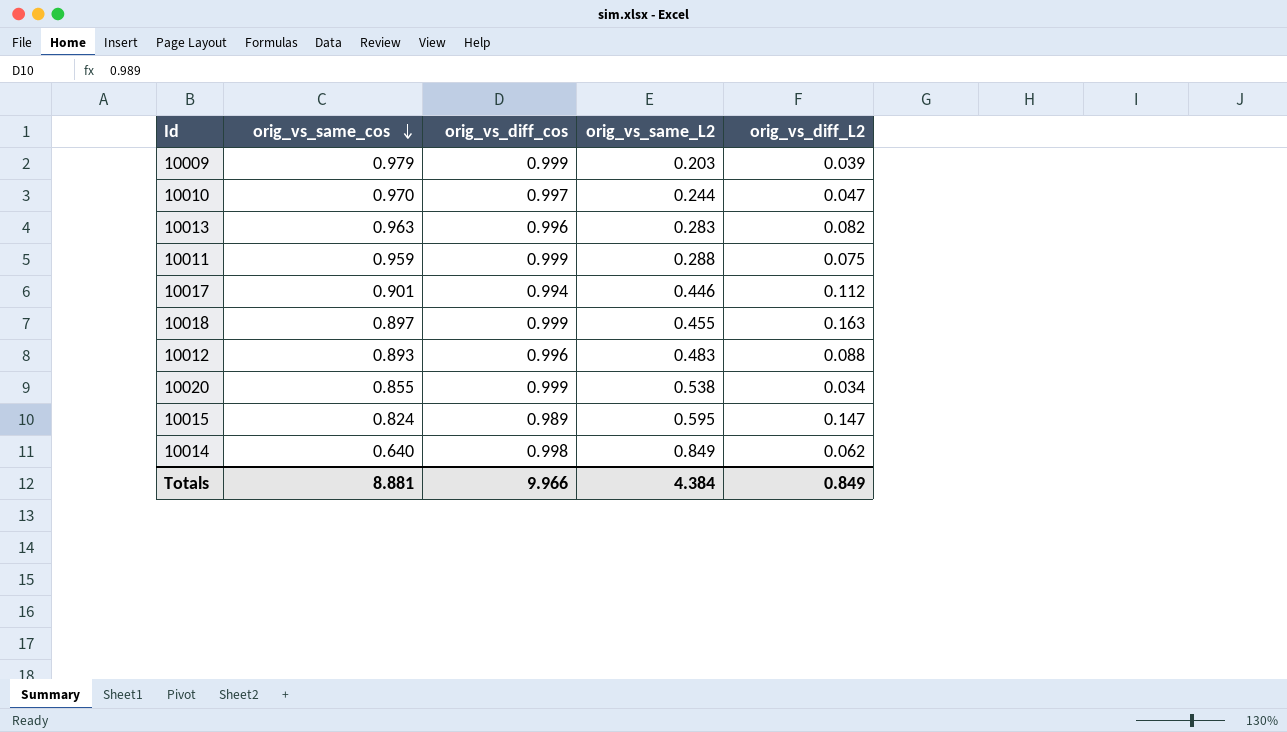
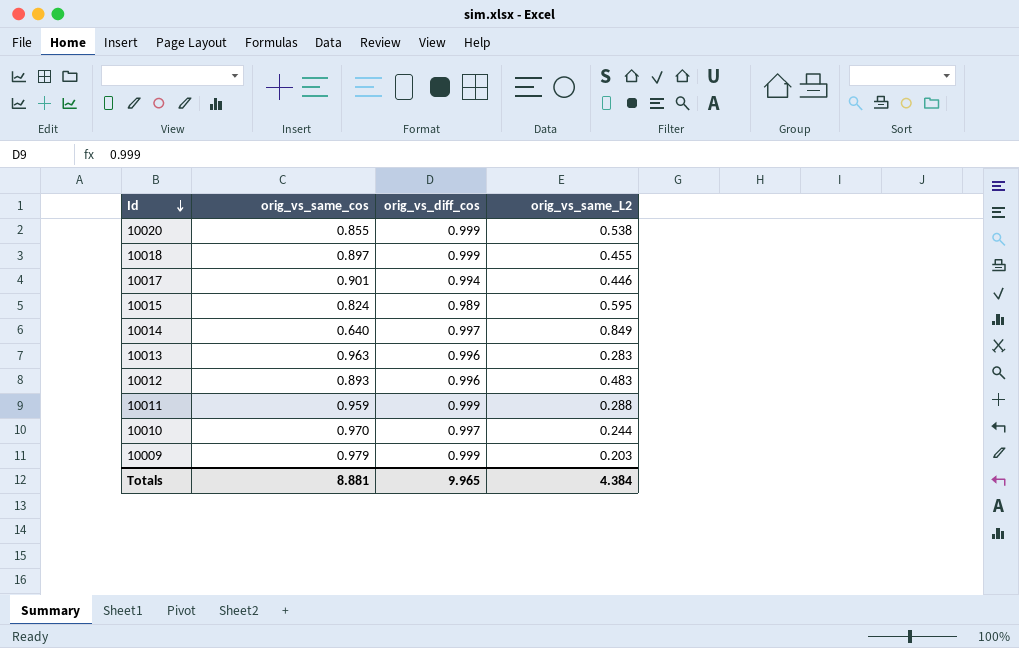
row order: orig_vs_same_cos descending -> Id descending
column orig_vs_diff_L2 | position: 5 -> none
10014 | orig_vs_diff_cos: 0.998 -> 0.997
Totals | orig_vs_diff_cos: 9.966 -> 9.965

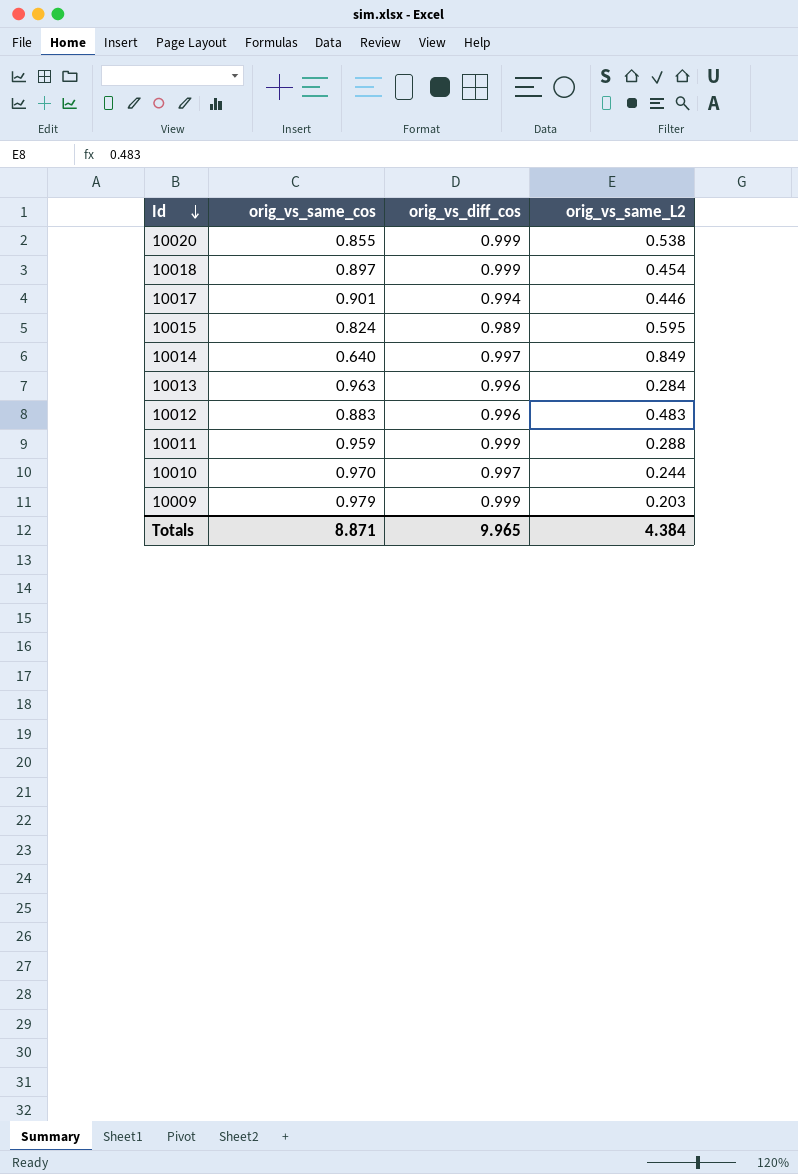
10018 | orig_vs_same_L2: 0.455 -> 0.454
10013 | orig_vs_same_L2: 0.283 -> 0.284
10012 | orig_vs_same_cos: 0.893 -> 0.883
Totals | orig_vs_same_cos: 8.881 -> 8.871

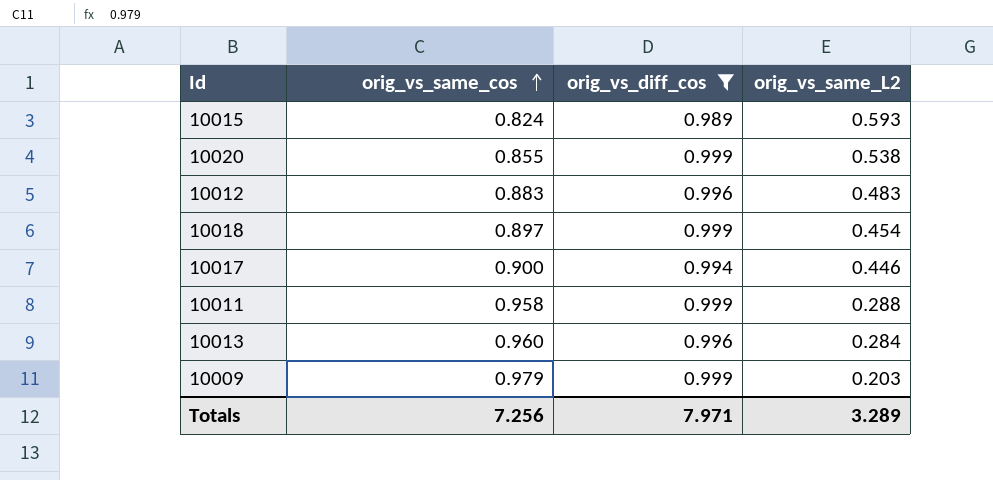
filter: none -> orig_vs_diff_cos != 0.997
row order: Id descending -> orig_vs_same_cos ascending
10015 | orig_vs_same_L2: 0.595 -> 0.593
10017 | orig_vs_same_cos: 0.901 -> 0.900
10011 | orig_vs_same_cos: 0.959 -> 0.958
10013 | orig_vs_same_cos: 0.963 -> 0.960
Totals | orig_vs_same_cos: 8.871 -> 7.256
Totals | orig_vs_diff_cos: 9.965 -> 7.971
Totals | orig_vs_same_L2: 4.384 -> 3.289

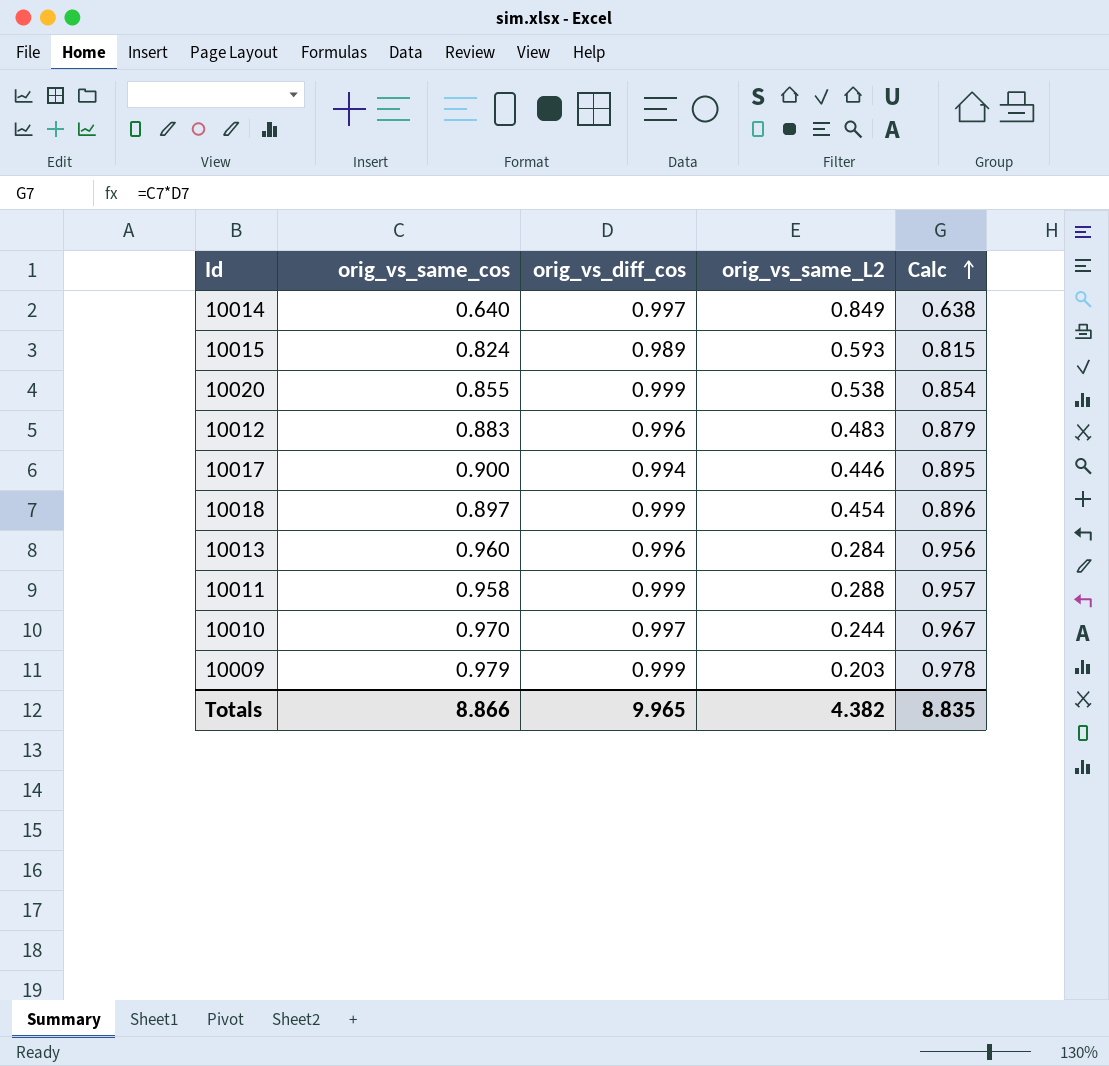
filter: orig_vs_diff_cos != 0.997 -> none
row order: orig_vs_same_cos ascending -> Calc ascending
column Calc | formula: none -> [orig_vs_same_cos] * [orig_vs_diff_cos]
Totals | orig_vs_same_cos: 7.256 -> 8.866
Totals | orig_vs_diff_cos: 7.971 -> 9.965
Totals | orig_vs_same_L2: 3.289 -> 4.382

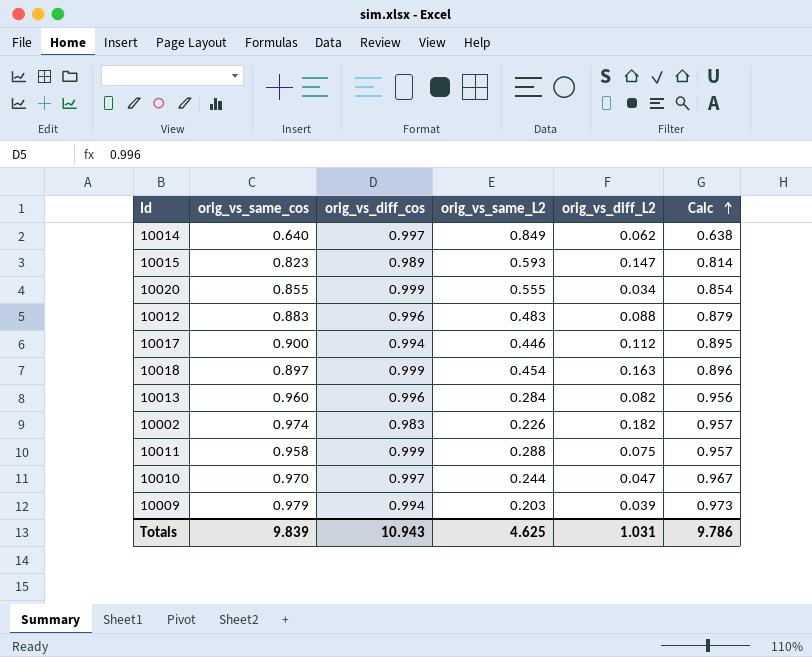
column orig_vs_diff_L2 | position: none -> 5
10015 | orig_vs_same_cos: 0.824 -> 0.823
10015 | Calc: 0.815 -> 0.814
10020 | orig_vs_same_L2: 0.538 -> 0.555
row 10002: none -> 0.974 | 0.983 | 0.226 | 0.182 | 0.957
10009 | orig_vs_diff_cos: 0.999 -> 0.994
10009 | Calc: 0.978 -> 0.973
Totals | orig_vs_same_cos: 8.866 -> 9.839
Totals | orig_vs_diff_cos: 9.965 -> 10.943
Totals | orig_vs_same_L2: 4.382 -> 4.625
Totals | Calc: 8.835 -> 9.786

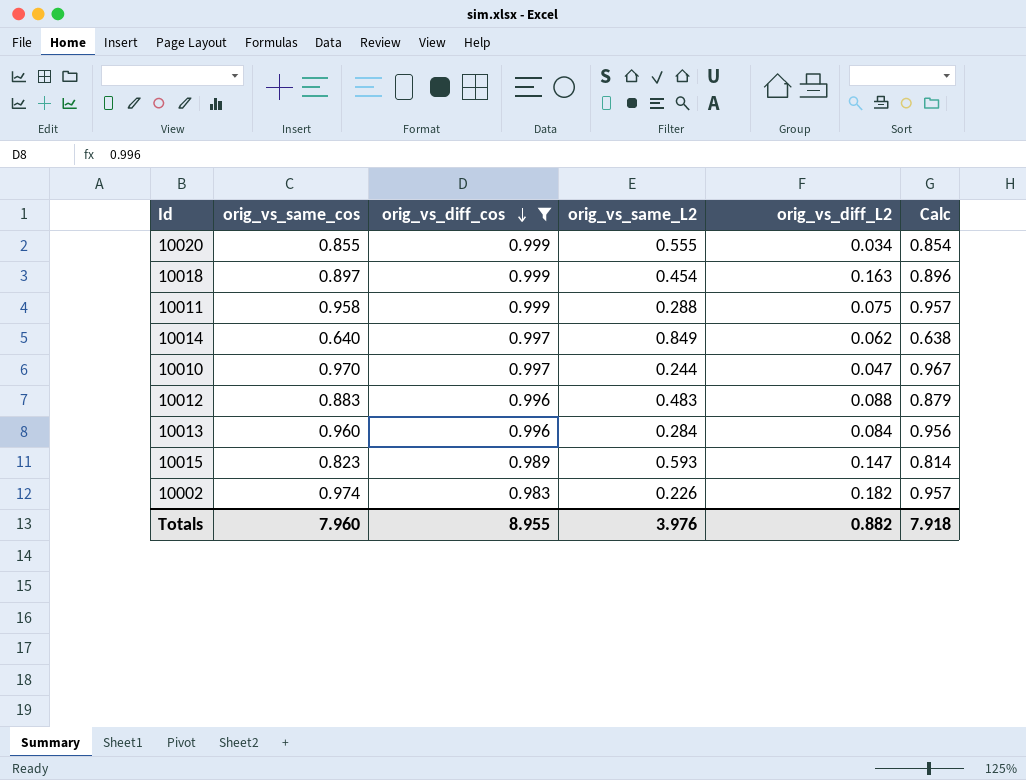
filter: none -> orig_vs_diff_cos != 0.994
row order: Calc ascending -> orig_vs_diff_cos descending
10013 | orig_vs_diff_L2: 0.082 -> 0.084
Totals | orig_vs_same_cos: 9.839 -> 7.960
Totals | orig_vs_diff_cos: 10.943 -> 8.955
Totals | orig_vs_same_L2: 4.625 -> 3.976
Totals | orig_vs_diff_L2: 1.031 -> 0.882
Totals | Calc: 9.786 -> 7.918

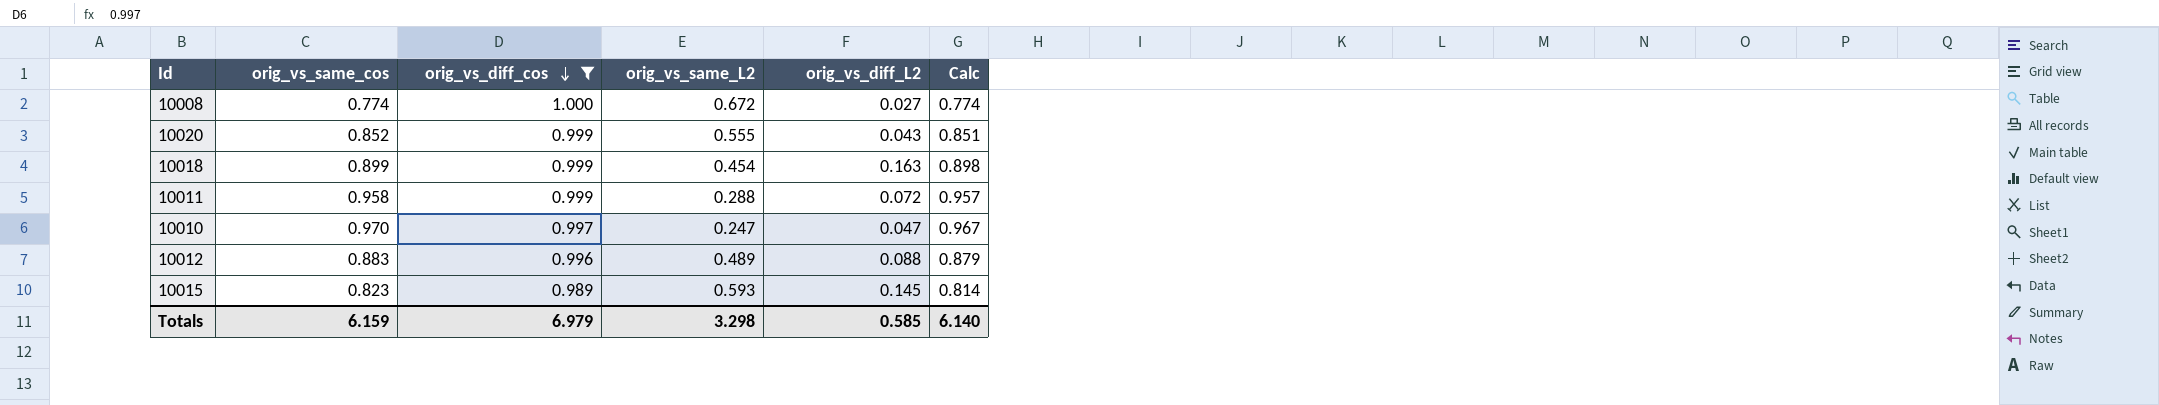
row 10014: 0.640 | 0.997 | 0.849 | 0.062 | 0.638 -> none
row 10013: 0.960 | 0.996 | 0.284 | 0.084 | 0.956 -> none
row 10002: 0.974 | 0.983 | 0.226 | 0.182 | 0.957 -> none
row 10008: none -> 0.774 | 1.000 | 0.672 | 0.027 | 0.774
10020 | orig_vs_same_cos: 0.855 -> 0.852
10020 | orig_vs_diff_L2: 0.034 -> 0.043
10020 | Calc: 0.854 -> 0.851
10018 | orig_vs_same_cos: 0.897 -> 0.899
10018 | Calc: 0.896 -> 0.898
10011 | orig_vs_diff_L2: 0.075 -> 0.072
10010 | orig_vs_same_L2: 0.244 -> 0.247
10012 | orig_vs_same_L2: 0.483 -> 0.489
10015 | orig_vs_diff_L2: 0.147 -> 0.145
Totals | orig_vs_same_cos: 7.960 -> 6.159
Totals | orig_vs_diff_cos: 8.955 -> 6.979
Totals | orig_vs_same_L2: 3.976 -> 3.298
Totals | orig_vs_diff_L2: 0.882 -> 0.585
Totals | Calc: 7.918 -> 6.140

